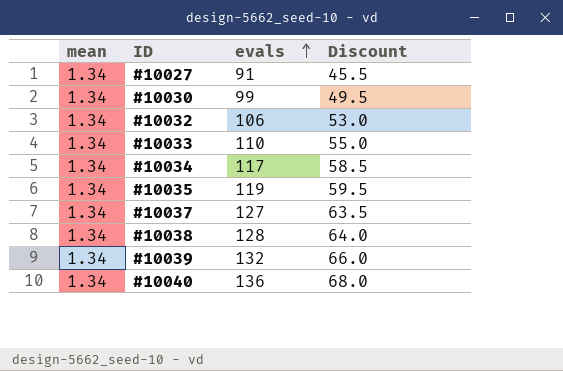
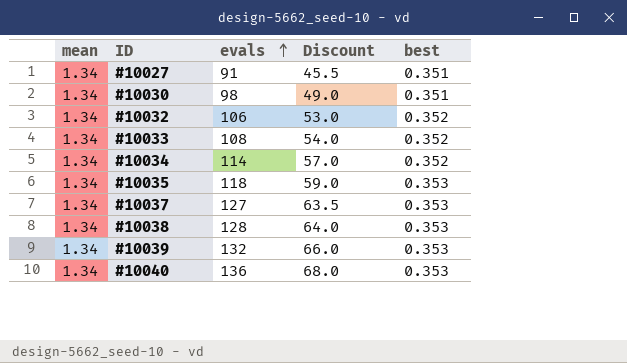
column best | position: none -> 5
#10030 | evals: 99 -> 98
#10030 | Discount: 49.5 -> 49.0
#10033 | evals: 110 -> 108
#10033 | Discount: 55.0 -> 54.0
#10034 | evals: 117 -> 114
#10034 | Discount: 58.5 -> 57.0
#10035 | evals: 119 -> 118
#10035 | Discount: 59.5 -> 59.0

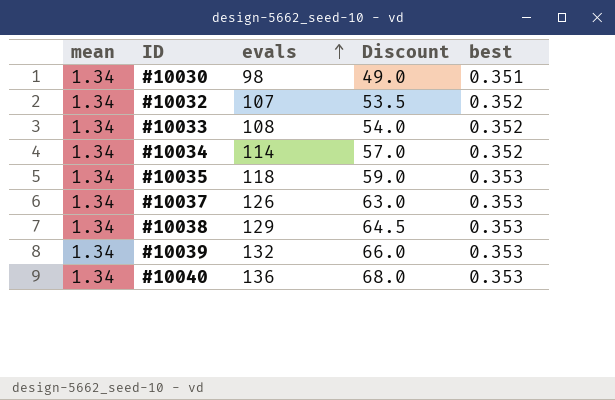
row #10027: 1.34 | 91 | 45.5 | 0.351 -> none
#10032 | evals: 106 -> 107
#10032 | Discount: 53.0 -> 53.5
#10037 | evals: 127 -> 126
#10037 | Discount: 63.5 -> 63.0
#10038 | evals: 128 -> 129
#10038 | Discount: 64.0 -> 64.5

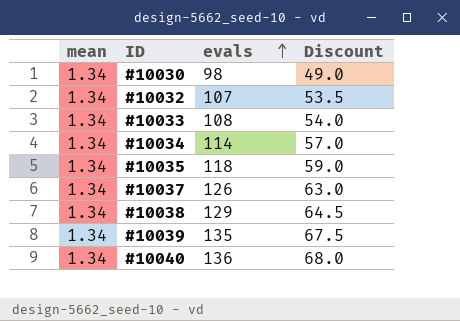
column best | position: 5 -> none
#10039 | evals: 132 -> 135
#10039 | Discount: 66.0 -> 67.5

